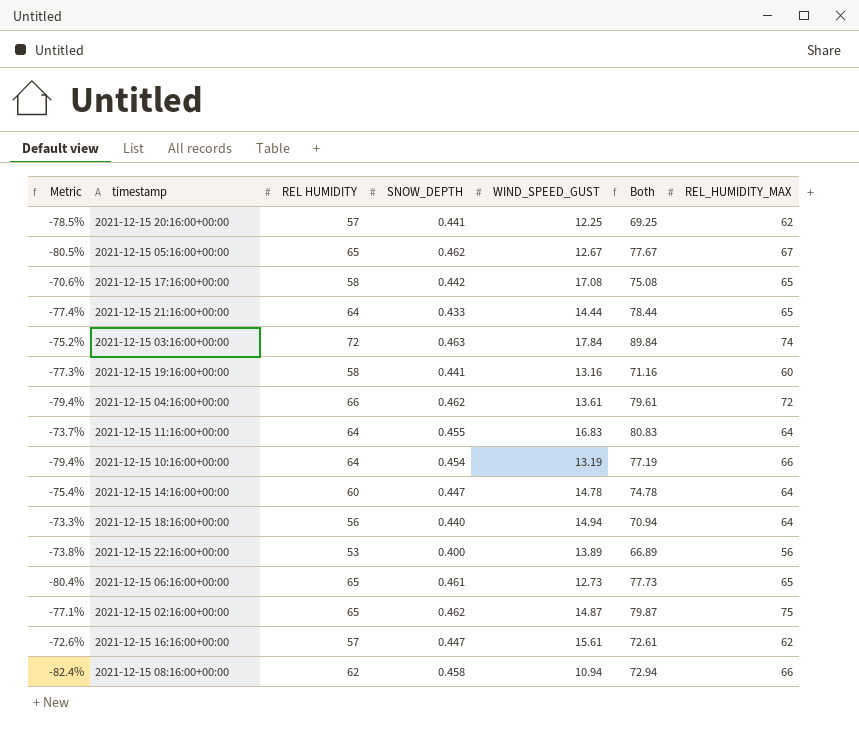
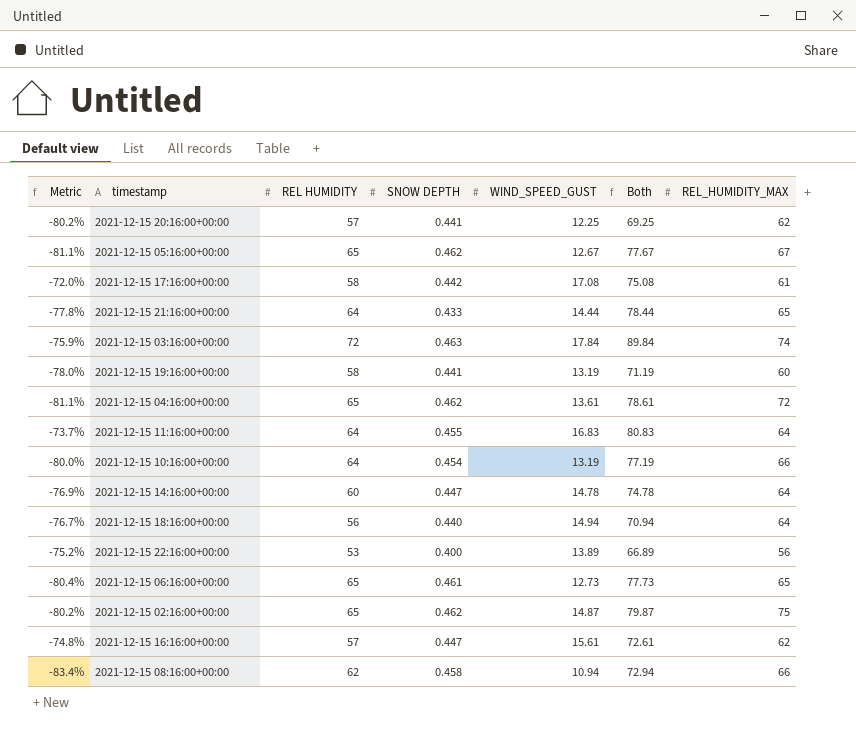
column Metric | formula: ([WIND_SPEED_GUST] - [REL HUMIDITY]) / [REL HUMIDITY] -> ([WIND_SPEED_GUST] - [REL_HUMIDITY_MAX]) / [REL_HUMIDITY_MAX]
column name: SNOW_DEPTH -> SNOW DEPTH
2021-12-15 17:16:00+00:00 | REL_HUMIDITY_MAX: 65 -> 61
2021-12-15 19:16:00+00:00 | WIND_SPEED_GUST: 13.16 -> 13.19
2021-12-15 19:16:00+00:00 | Both: 71.16 -> 71.19
2021-12-15 04:16:00+00:00 | REL HUMIDITY: 66 -> 65
2021-12-15 04:16:00+00:00 | Both: 79.61 -> 78.61

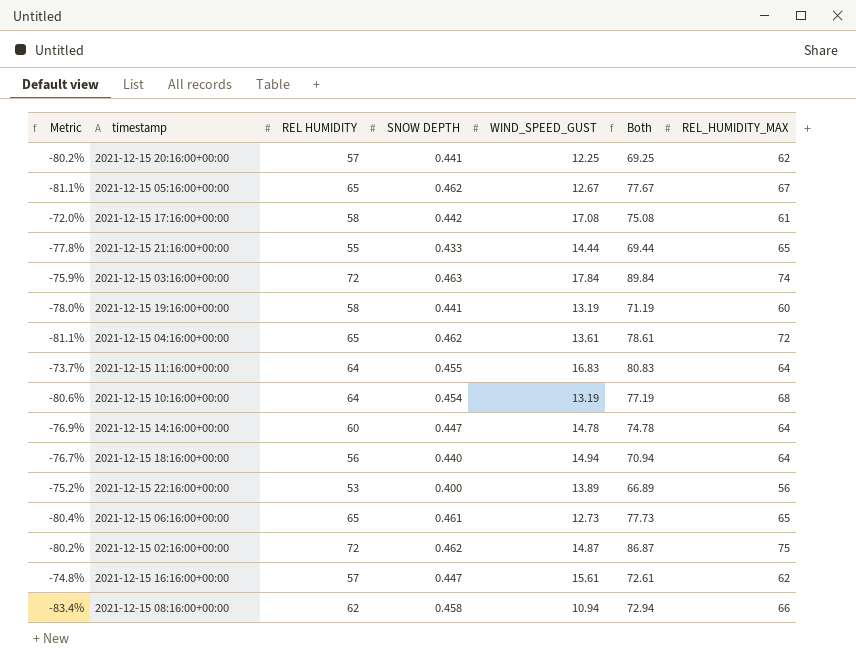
2021-12-15 21:16:00+00:00 | REL HUMIDITY: 64 -> 55
2021-12-15 21:16:00+00:00 | Both: 78.44 -> 69.44
2021-12-15 10:16:00+00:00 | Metric: -80.0% -> -80.6%
2021-12-15 10:16:00+00:00 | REL_HUMIDITY_MAX: 66 -> 68
2021-12-15 02:16:00+00:00 | REL HUMIDITY: 65 -> 72
2021-12-15 02:16:00+00:00 | Both: 79.87 -> 86.87

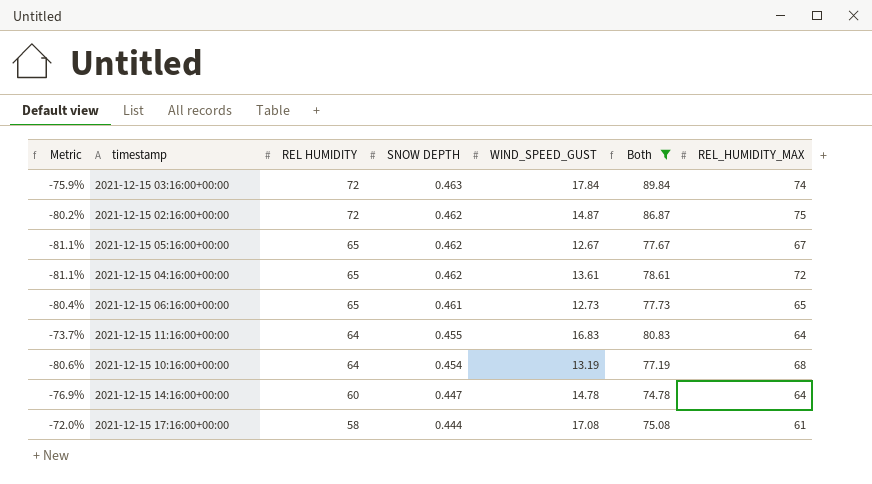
filter: none -> Both >= 74.78
row order: none -> REL HUMIDITY descending
2021-12-15 17:16:00+00:00 | SNOW DEPTH: 0.442 -> 0.444

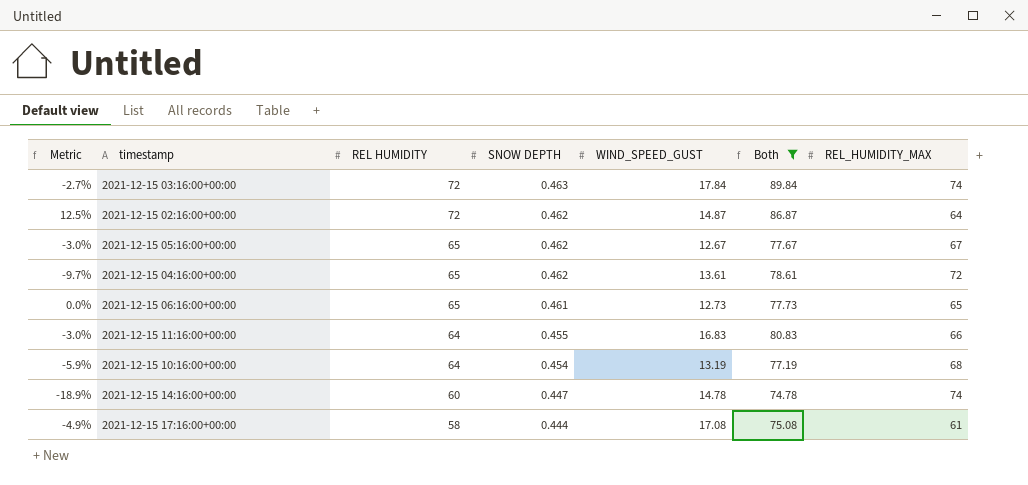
column Metric | formula: ([WIND_SPEED_GUST] - [REL_HUMIDITY_MAX]) / [REL_HUMIDITY_MAX] -> ([REL HUMIDITY] - [REL_HUMIDITY_MAX]) / [REL_HUMIDITY_MAX]
2021-12-15 02:16:00+00:00 | REL_HUMIDITY_MAX: 75 -> 64
2021-12-15 11:16:00+00:00 | REL_HUMIDITY_MAX: 64 -> 66
2021-12-15 14:16:00+00:00 | REL_HUMIDITY_MAX: 64 -> 74

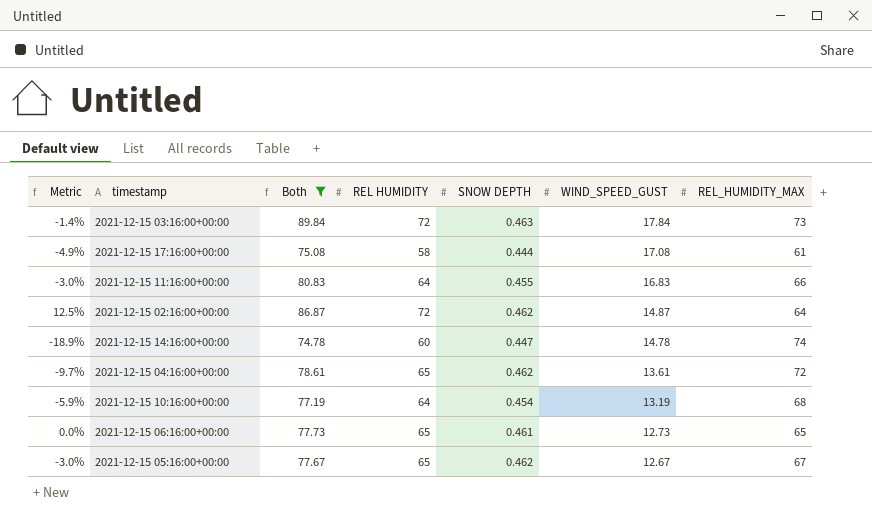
row order: REL HUMIDITY descending -> WIND_SPEED_GUST descending
column Both | position: 6 -> 3
2021-12-15 03:16:00+00:00 | Metric: -2.7% -> -1.4%
2021-12-15 03:16:00+00:00 | REL_HUMIDITY_MAX: 74 -> 73

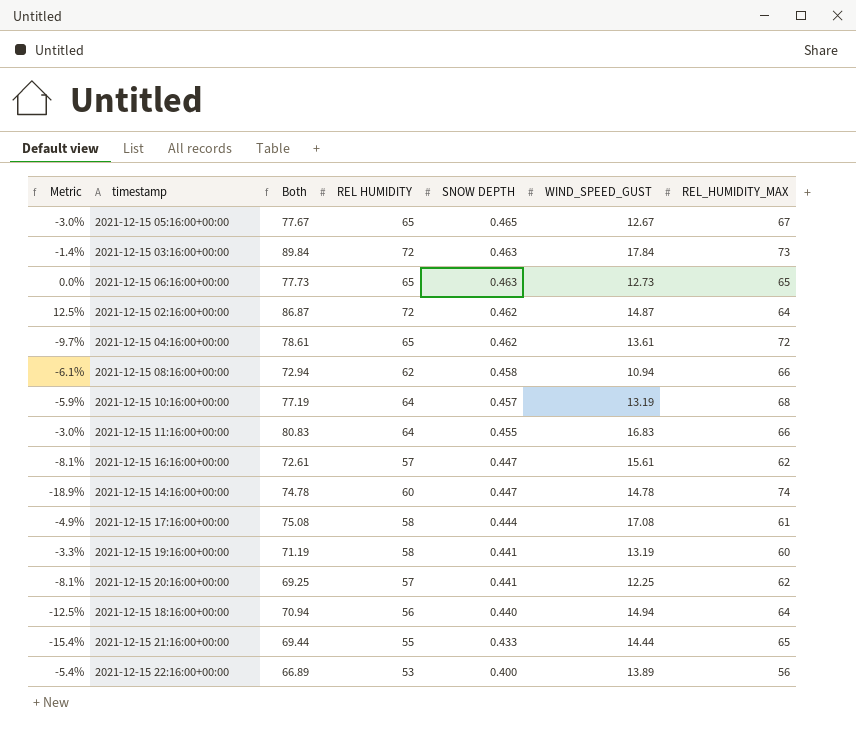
filter: Both >= 74.78 -> none
row order: WIND_SPEED_GUST descending -> SNOW DEPTH descending
2021-12-15 05:16:00+00:00 | SNOW DEPTH: 0.462 -> 0.465
2021-12-15 06:16:00+00:00 | SNOW DEPTH: 0.461 -> 0.463
2021-12-15 10:16:00+00:00 | SNOW DEPTH: 0.454 -> 0.457

